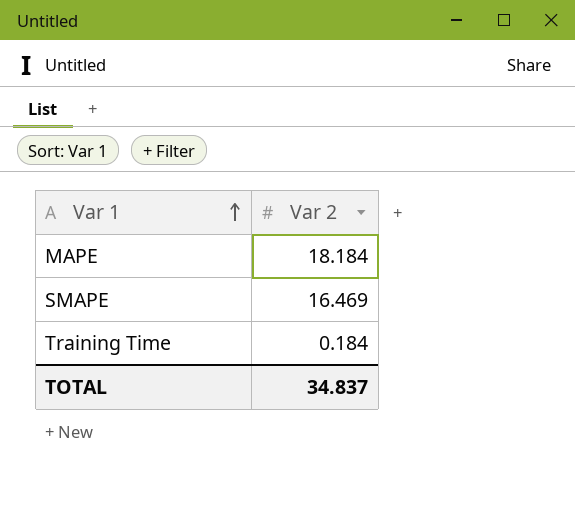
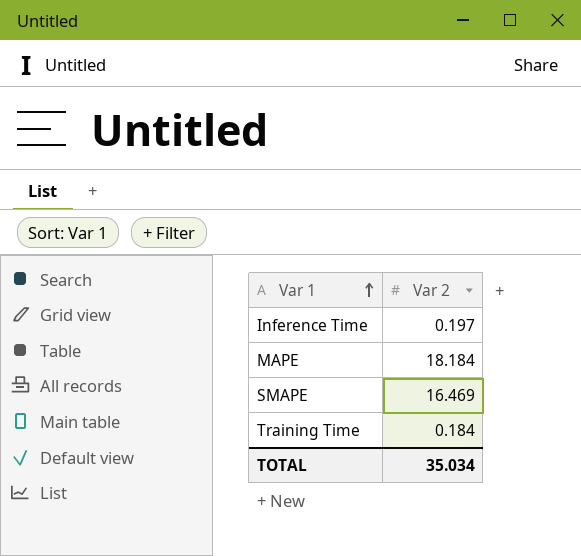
row Inference Time: none -> 0.197
TOTAL | Var 2: 34.837 -> 35.034

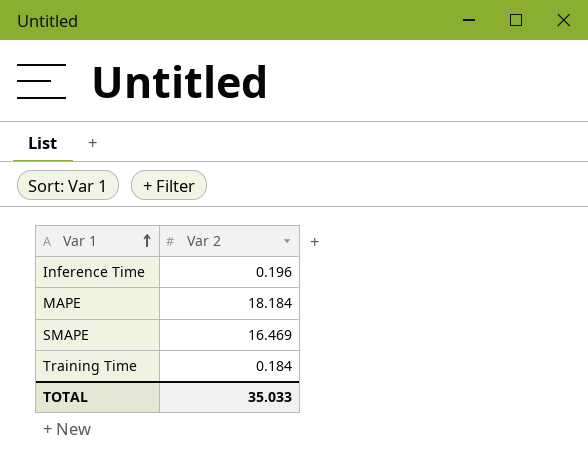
Inference Time | Var 2: 0.197 -> 0.196
TOTAL | Var 2: 35.034 -> 35.033

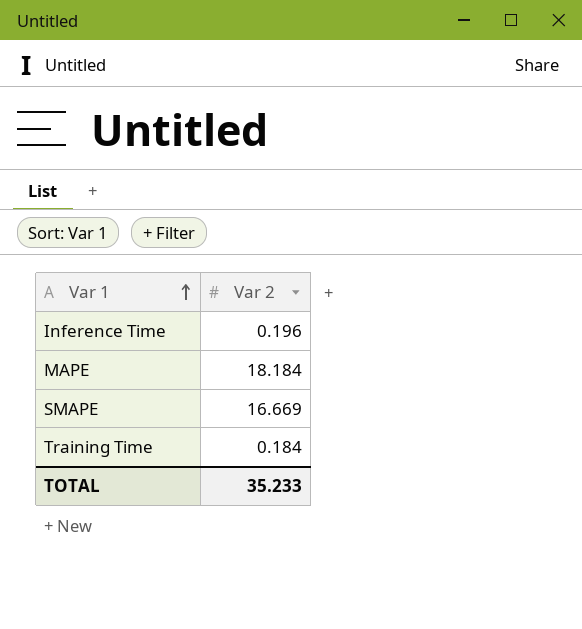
SMAPE | Var 2: 16.469 -> 16.669
TOTAL | Var 2: 35.033 -> 35.233

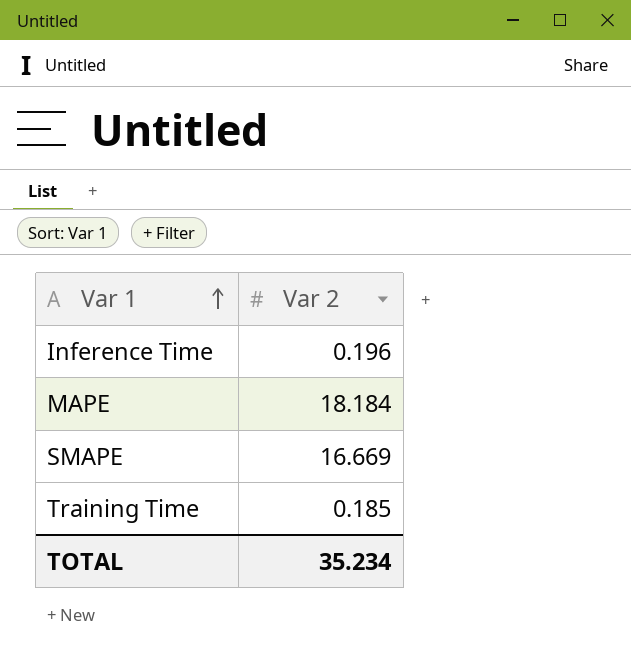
Training Time | Var 2: 0.184 -> 0.185
TOTAL | Var 2: 35.233 -> 35.234

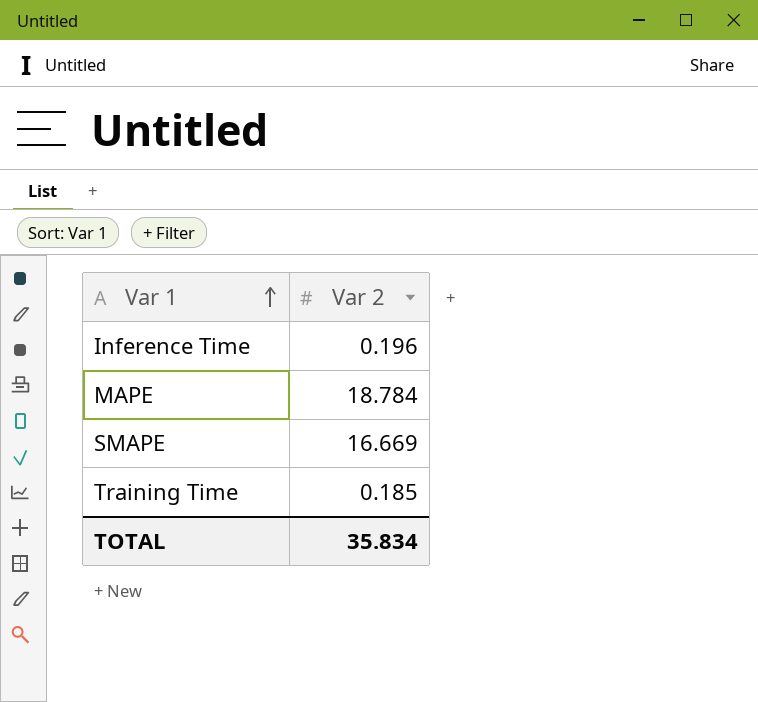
MAPE | Var 2: 18.184 -> 18.784
TOTAL | Var 2: 35.234 -> 35.834

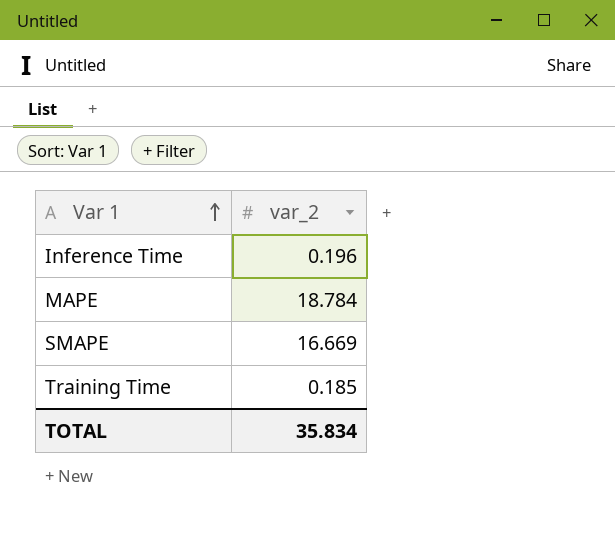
column name: Var 2 -> var_2

